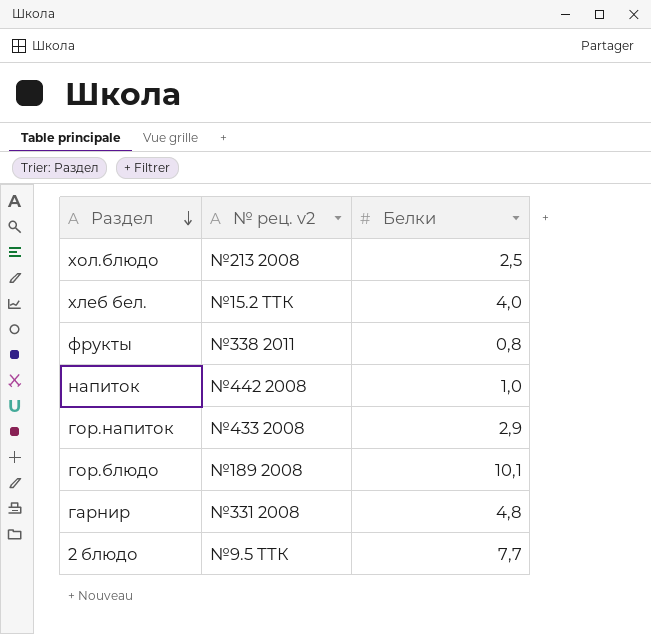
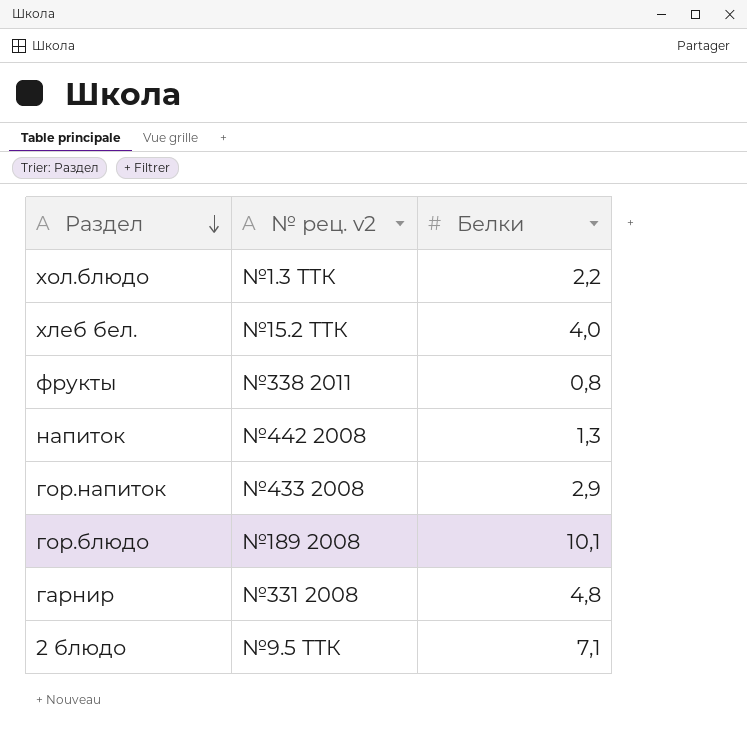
хол.блюдо | № рец. v2: №213 2008 -> №1.3 ТТК
хол.блюдо | Белки: 2,5 -> 2,2
напиток | Белки: 1,0 -> 1,3
2 блюдо | Белки: 7,7 -> 7,1

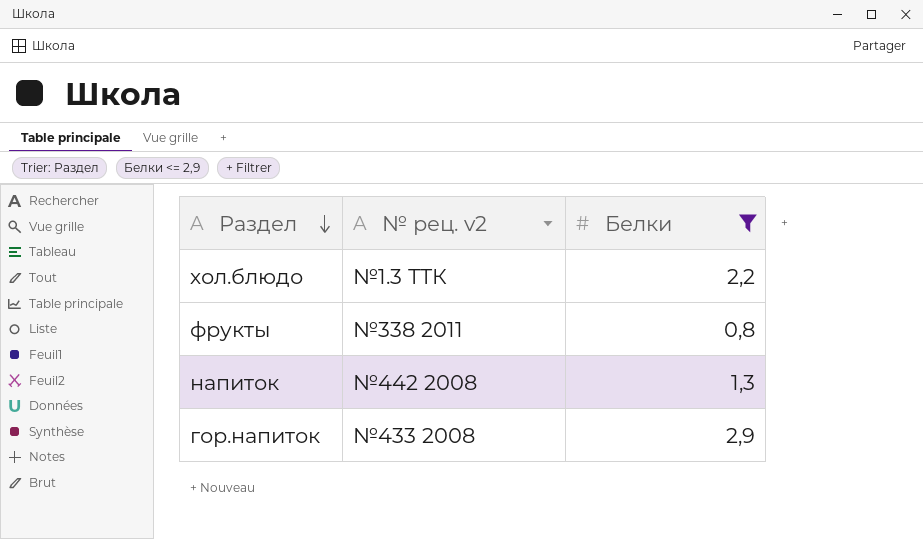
filter: none -> Белки <= 2,9

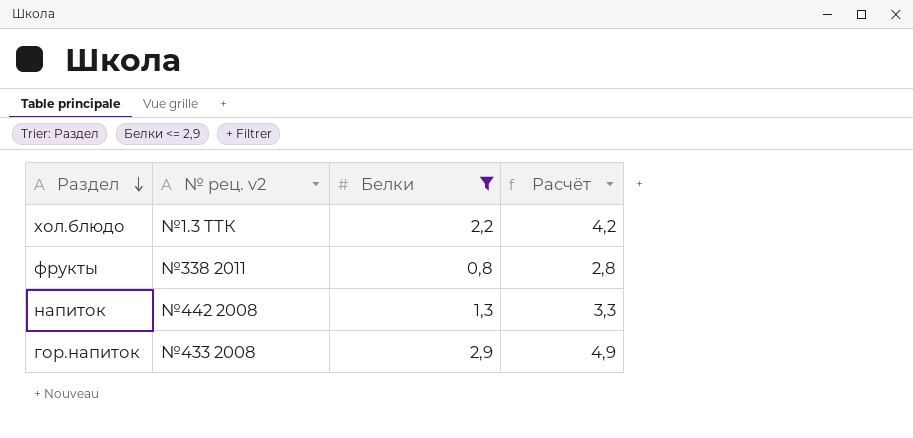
column Расчёт | formula: none -> [Белки] + 2

